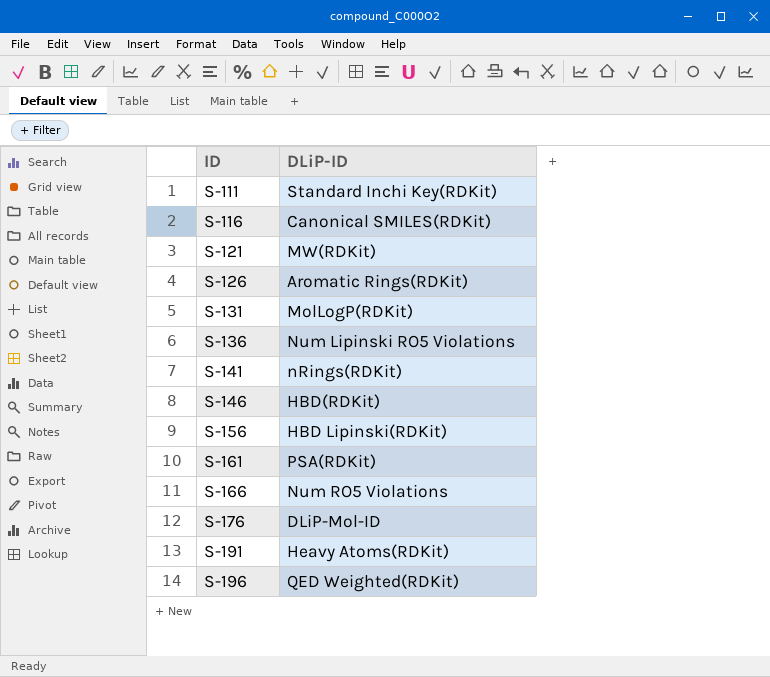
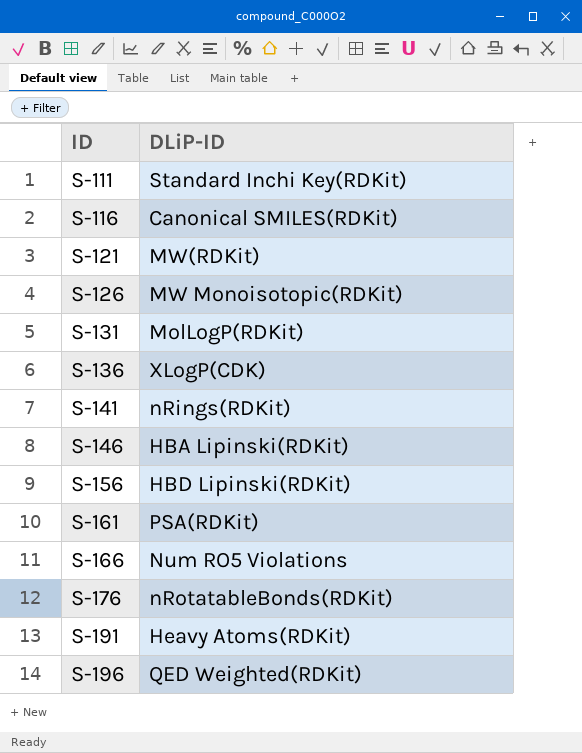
S-126 | DLiP-ID: Aromatic Rings(RDKit) -> MW Monoisotopic(RDKit)
S-136 | DLiP-ID: Num Lipinski RO5 Violations -> XLogP(CDK)
S-146 | DLiP-ID: HBD(RDKit) -> HBA Lipinski(RDKit)
S-176 | DLiP-ID: DLiP-Mol-ID -> nRotatableBonds(RDKit)

